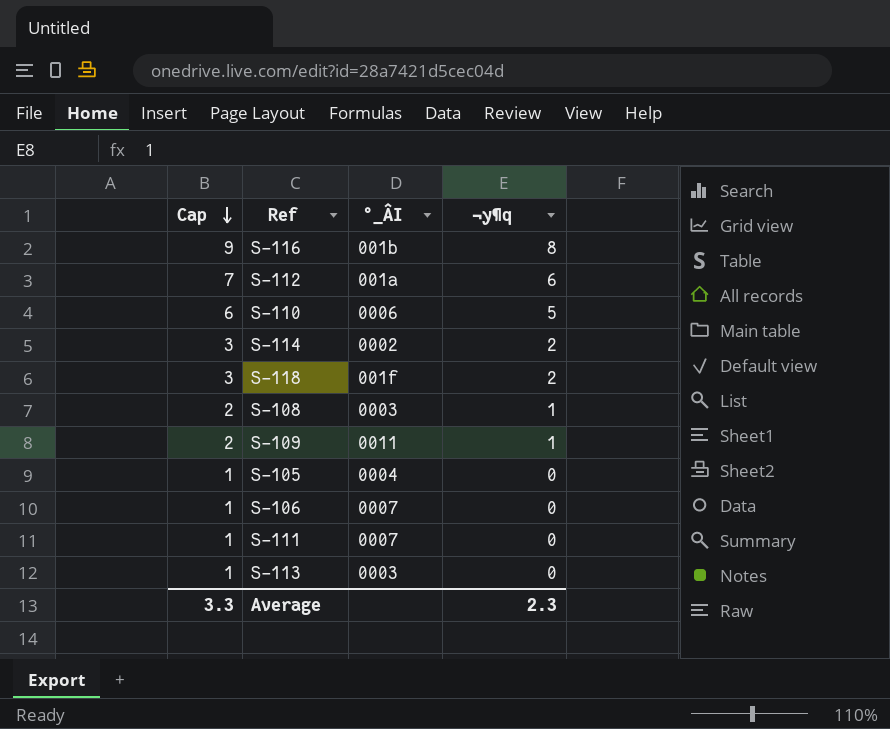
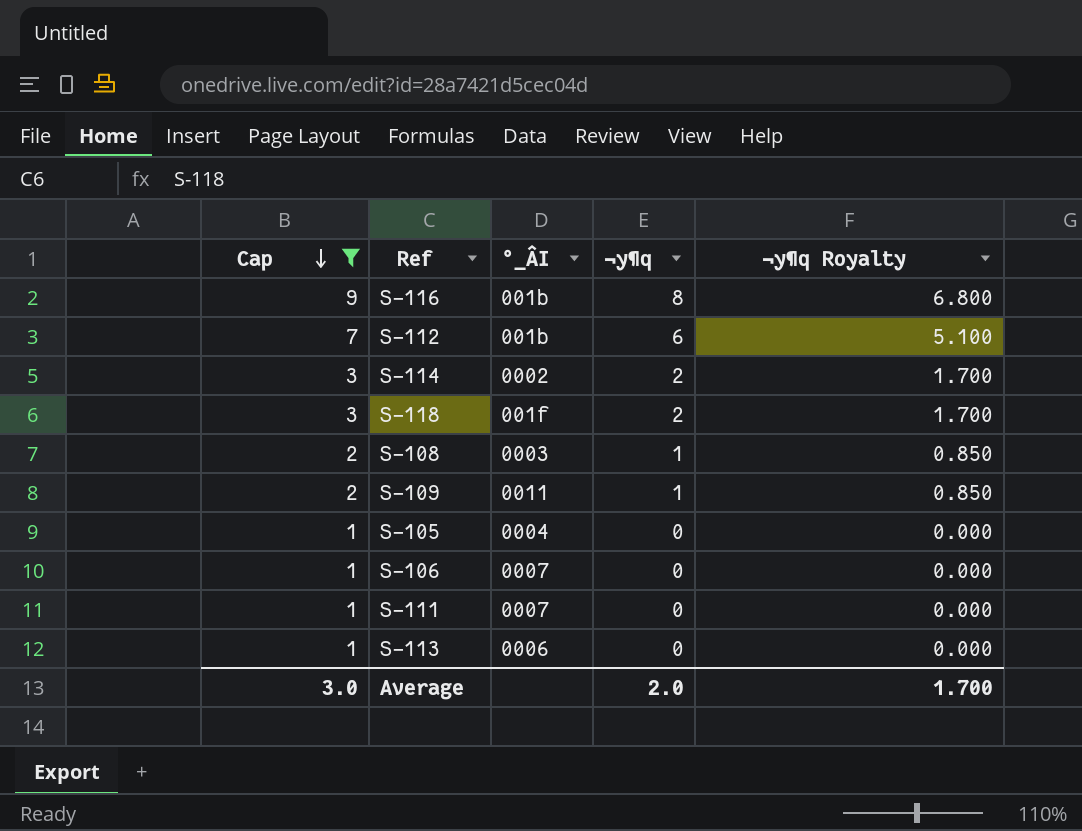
filter: none -> Cap != 6
column ¬y¶q Royalty | formula: none -> [¬y¶q] * 0.85
S-112 | °_ÂI: 001a -> 001b
S-113 | °_ÂI: 0003 -> 0006
Average | Cap: 3.3 -> 3.0
Average | ¬y¶q: 2.3 -> 2.0

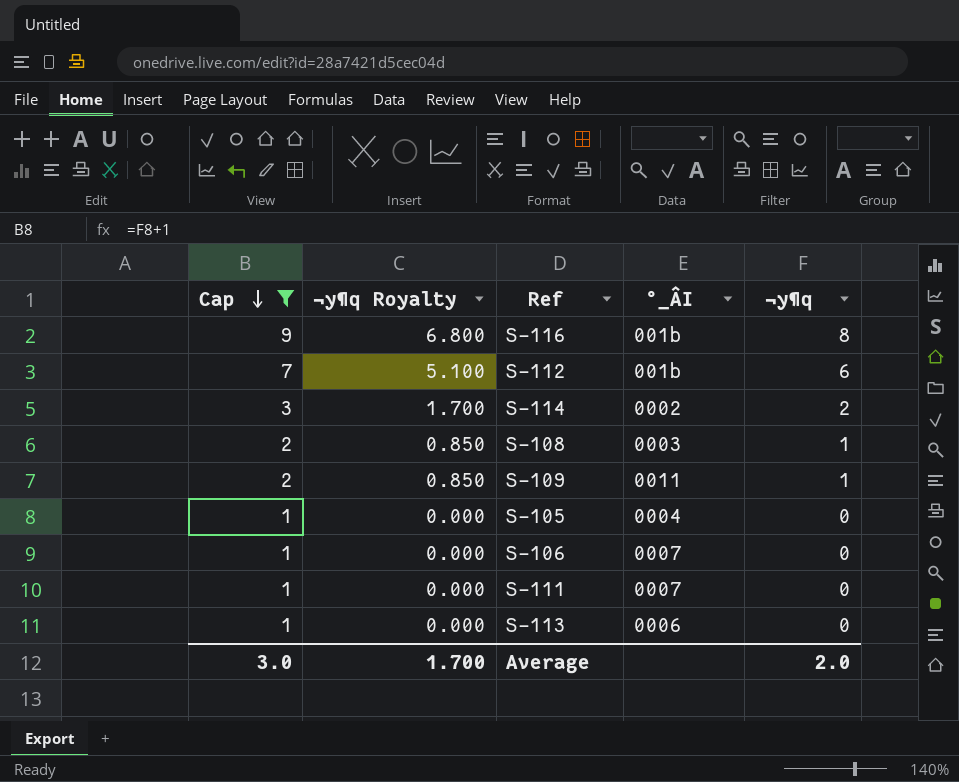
column ¬y¶q Royalty | position: 5 -> 2
row S-118: 3 | 001f | 2 | 1.700 -> none

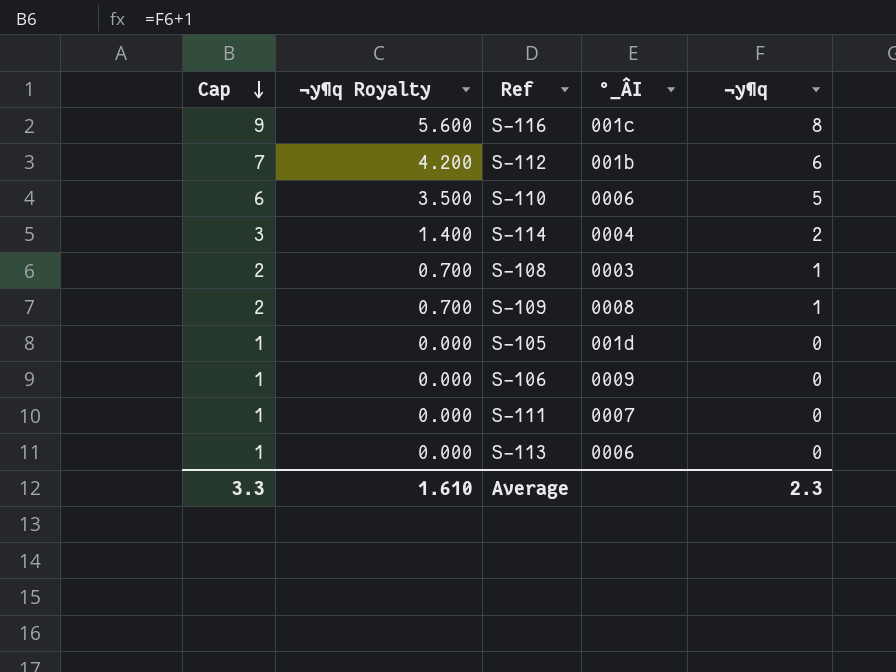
filter: Cap != 6 -> none
column ¬y¶q Royalty | formula: [¬y¶q] * 0.85 -> [¬y¶q] * 0.7
S-116 | °_ÂI: 001b -> 001c
S-114 | °_ÂI: 0002 -> 0004
S-109 | °_ÂI: 0011 -> 0008
S-105 | °_ÂI: 0004 -> 001d
S-106 | °_ÂI: 0007 -> 0009
Average | Cap: 3.0 -> 3.3
Average | ¬y¶q Royalty: 1.700 -> 1.610
Average | ¬y¶q: 2.0 -> 2.3

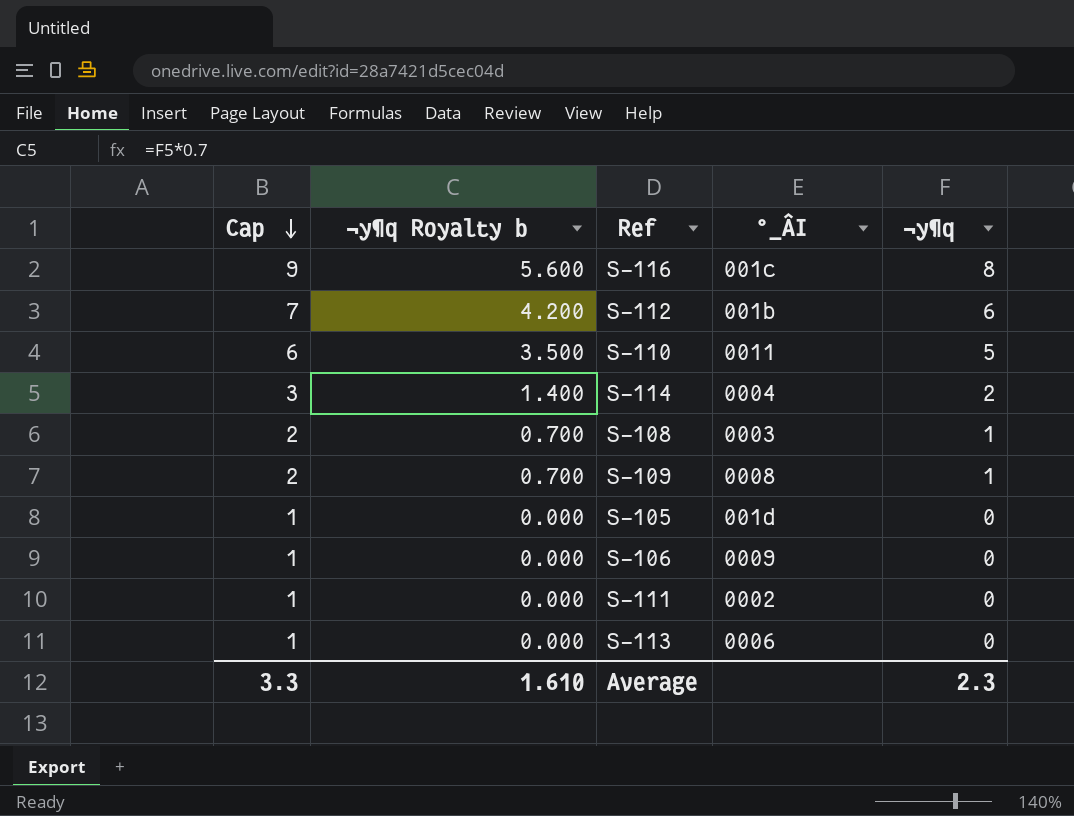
column name: ¬y¶q Royalty -> ¬y¶q Royalty b
S-110 | °_ÂI: 0006 -> 0011
S-111 | °_ÂI: 0007 -> 0002

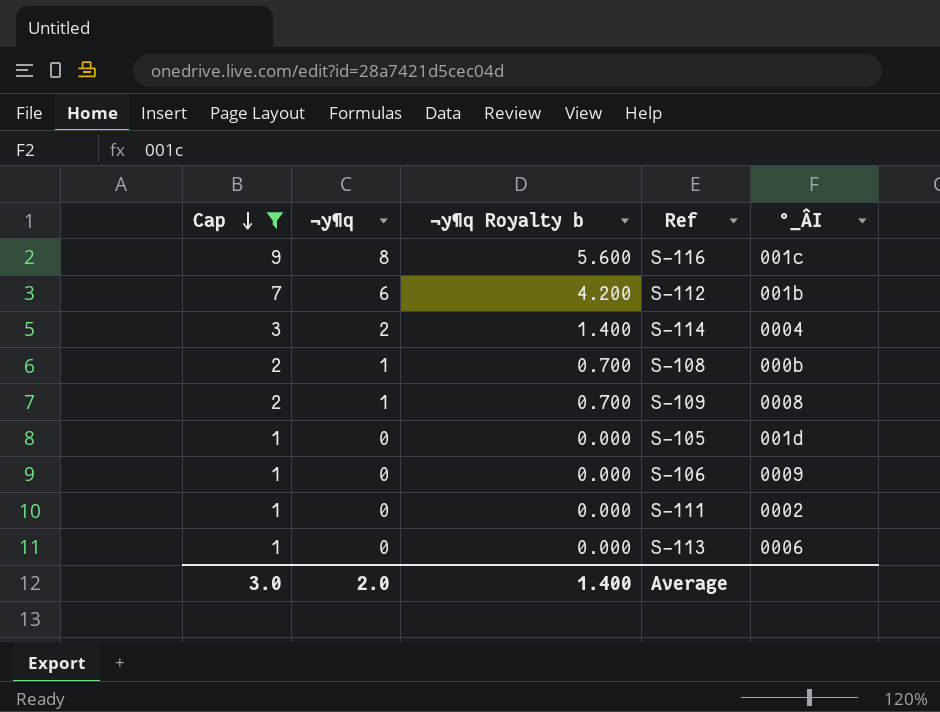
filter: none -> Cap != 6
column ¬y¶q | position: 5 -> 2
S-108 | °_ÂI: 0003 -> 000b
Average | Cap: 3.3 -> 3.0
Average | ¬y¶q: 2.3 -> 2.0
Average | ¬y¶q Royalty b: 1.610 -> 1.400

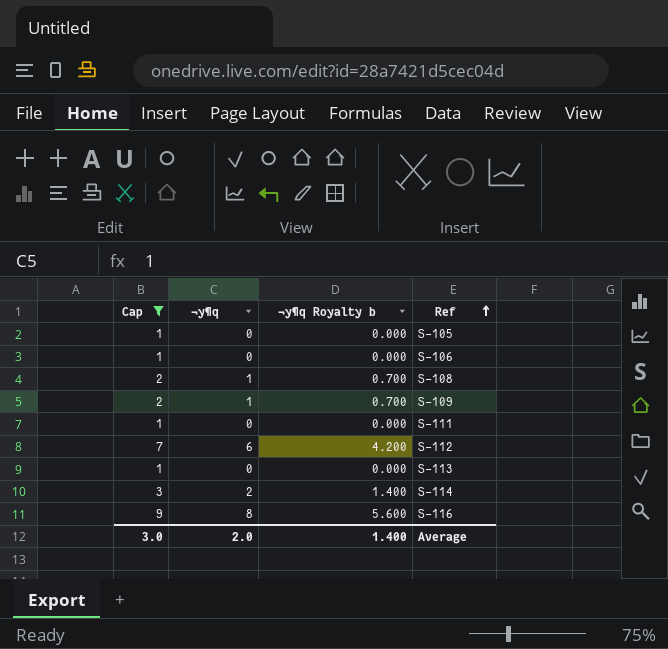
row order: Cap descending -> Ref ascending
column °_ÂI | position: 5 -> none

